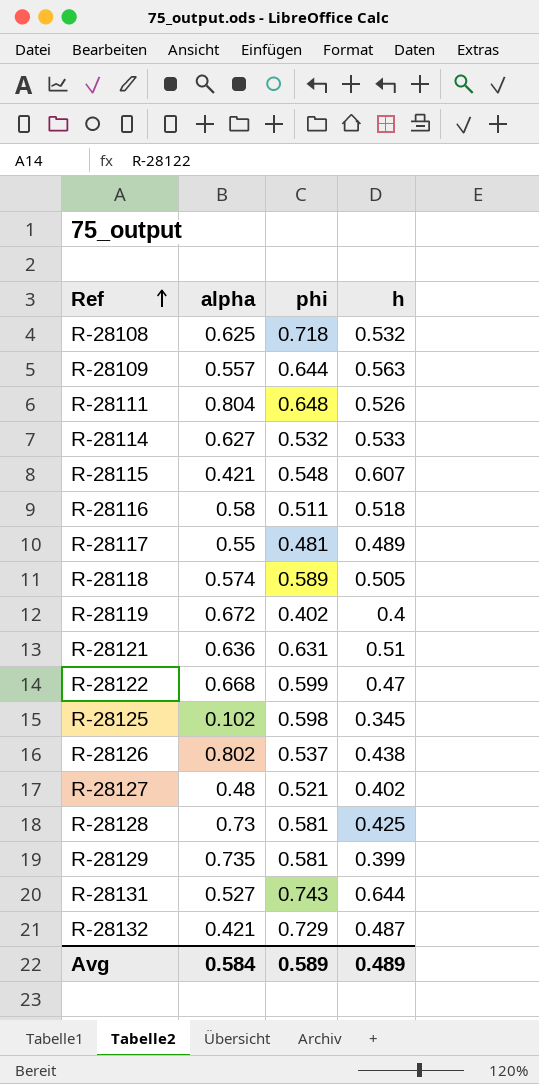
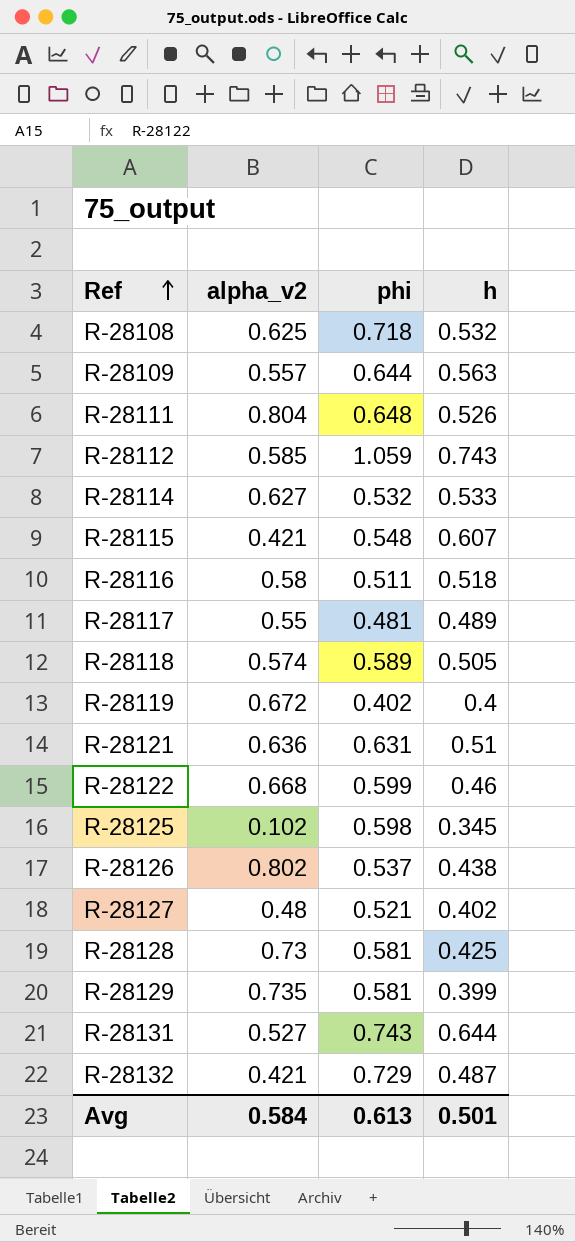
column name: alpha -> alpha_v2
row R-28112: none -> 0.585 | 1.059 | 0.743
R-28122 | h: 0.47 -> 0.46
Avg | phi: 0.589 -> 0.613
Avg | h: 0.489 -> 0.501

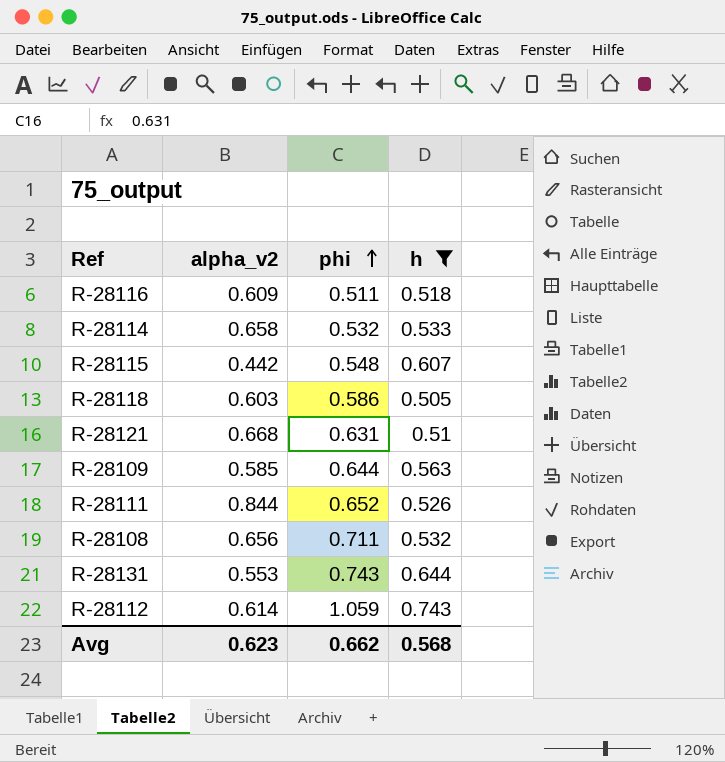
filter: none -> h >= 0.505
row order: Ref ascending -> phi ascending
R-28116 | alpha_v2: 0.58 -> 0.609
R-28114 | alpha_v2: 0.627 -> 0.658
R-28115 | alpha_v2: 0.421 -> 0.442
R-28118 | alpha_v2: 0.574 -> 0.603
R-28118 | phi: 0.589 -> 0.586
R-28121 | alpha_v2: 0.636 -> 0.668
R-28109 | alpha_v2: 0.557 -> 0.585
R-28111 | alpha_v2: 0.804 -> 0.844
R-28111 | phi: 0.648 -> 0.652
R-28108 | alpha_v2: 0.625 -> 0.656
R-28108 | phi: 0.718 -> 0.711
R-28131 | alpha_v2: 0.527 -> 0.553
R-28112 | alpha_v2: 0.585 -> 0.614
Avg | alpha_v2: 0.584 -> 0.623
Avg | phi: 0.613 -> 0.662
Avg | h: 0.501 -> 0.568

